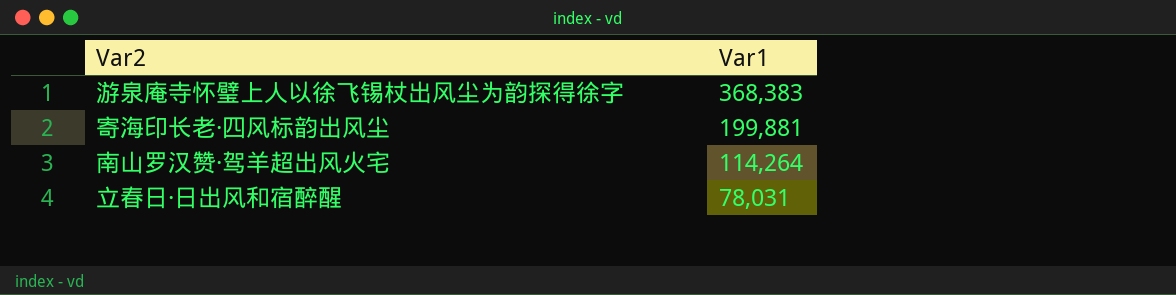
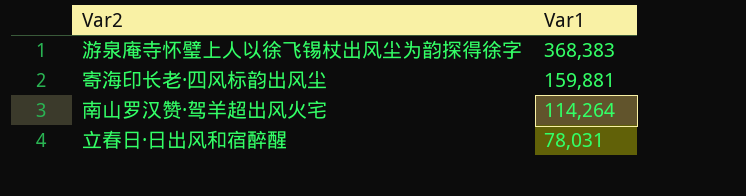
寄海印长老·四风标韵出风尘 | Var1: 199,881 -> 159,881

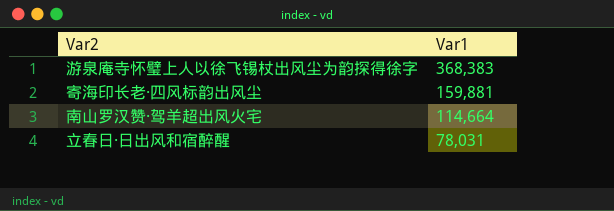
南山罗汉赞·驾羊超出风火宅 | Var1: 114,264 -> 114,664

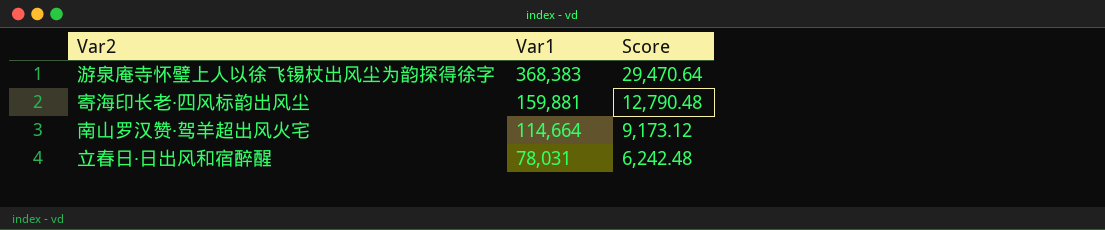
column Score | formula: none -> [Var1] * 0.08

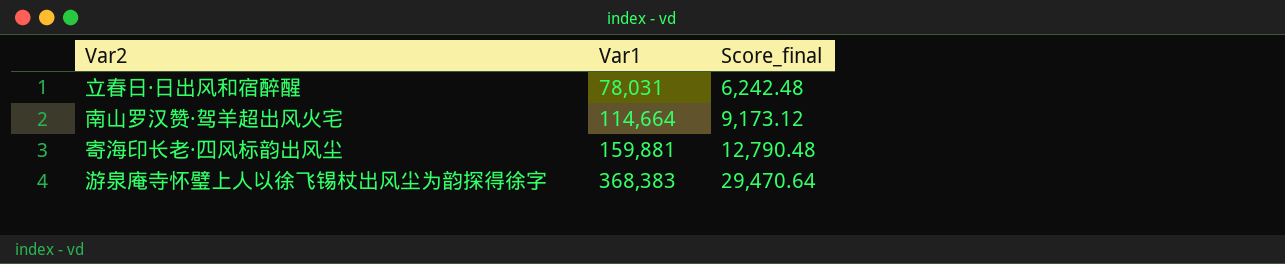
row order: Var1 descending -> Var1 ascending
column name: Score -> Score_final

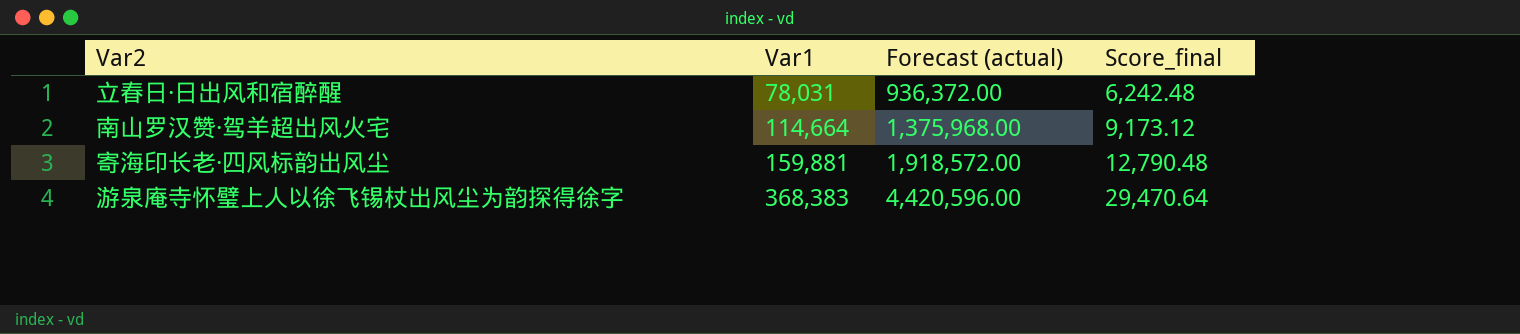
column Forecast (actual) | formula: none -> [Var1] * 12

